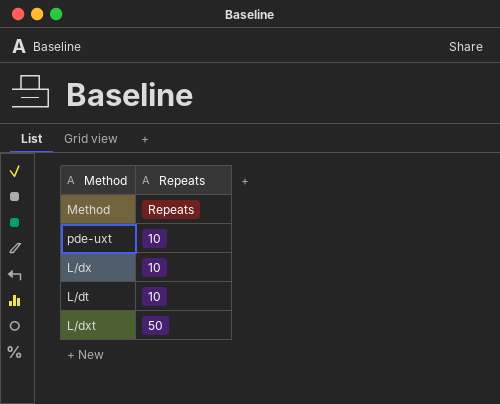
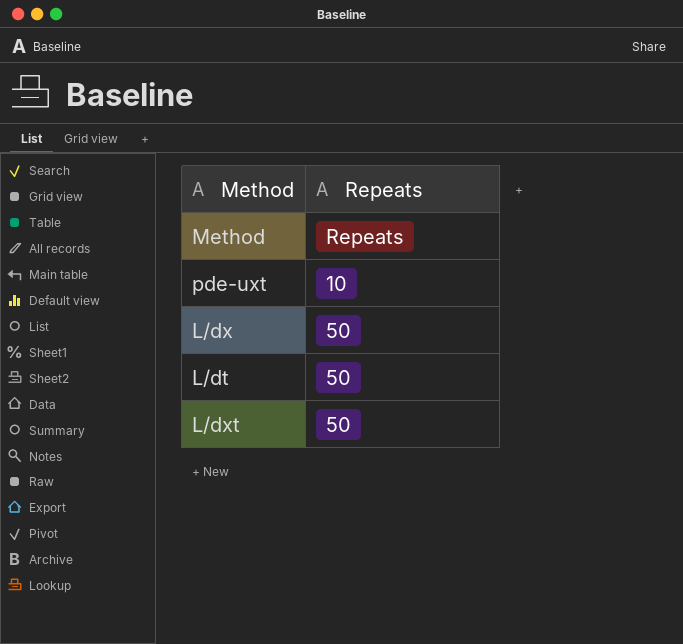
L/dx | Repeats: 10 -> 50
L/dt | Repeats: 10 -> 50

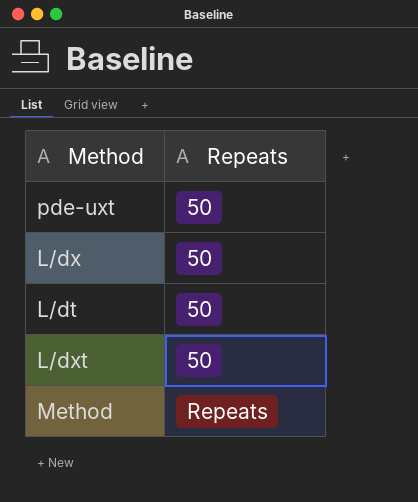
row order: none -> Repeats ascending
pde-uxt | Repeats: 10 -> 50

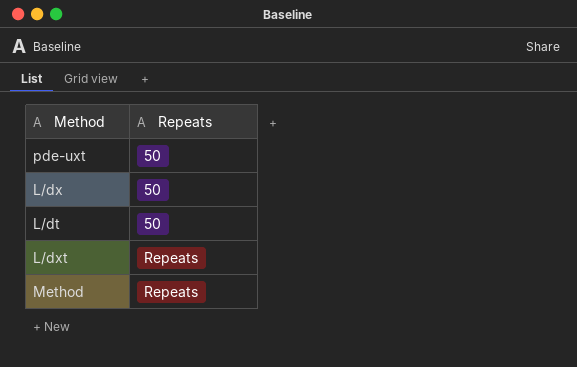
L/dxt | Repeats: 50 -> Repeats

